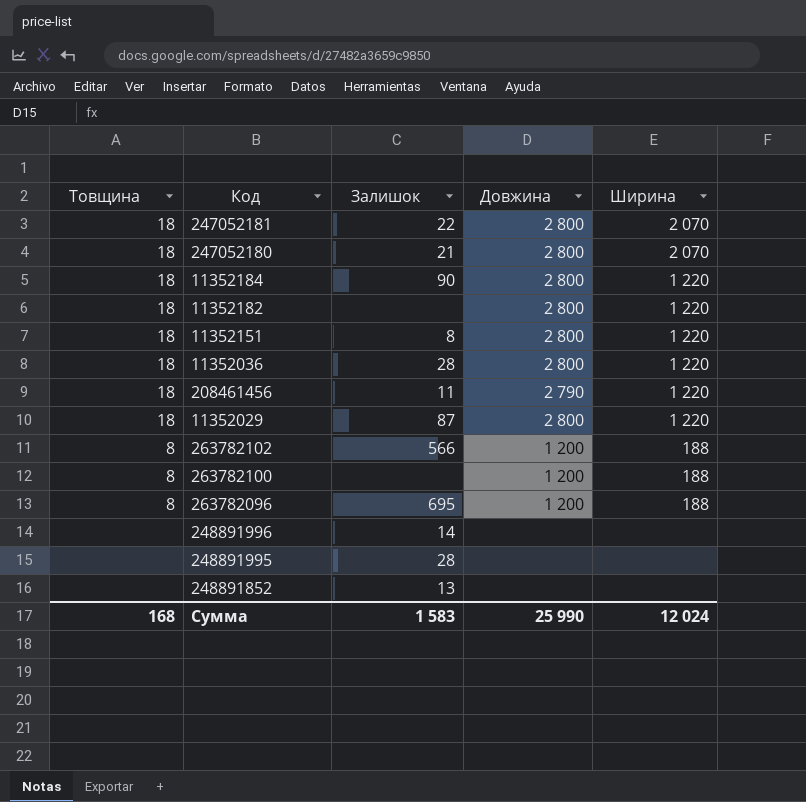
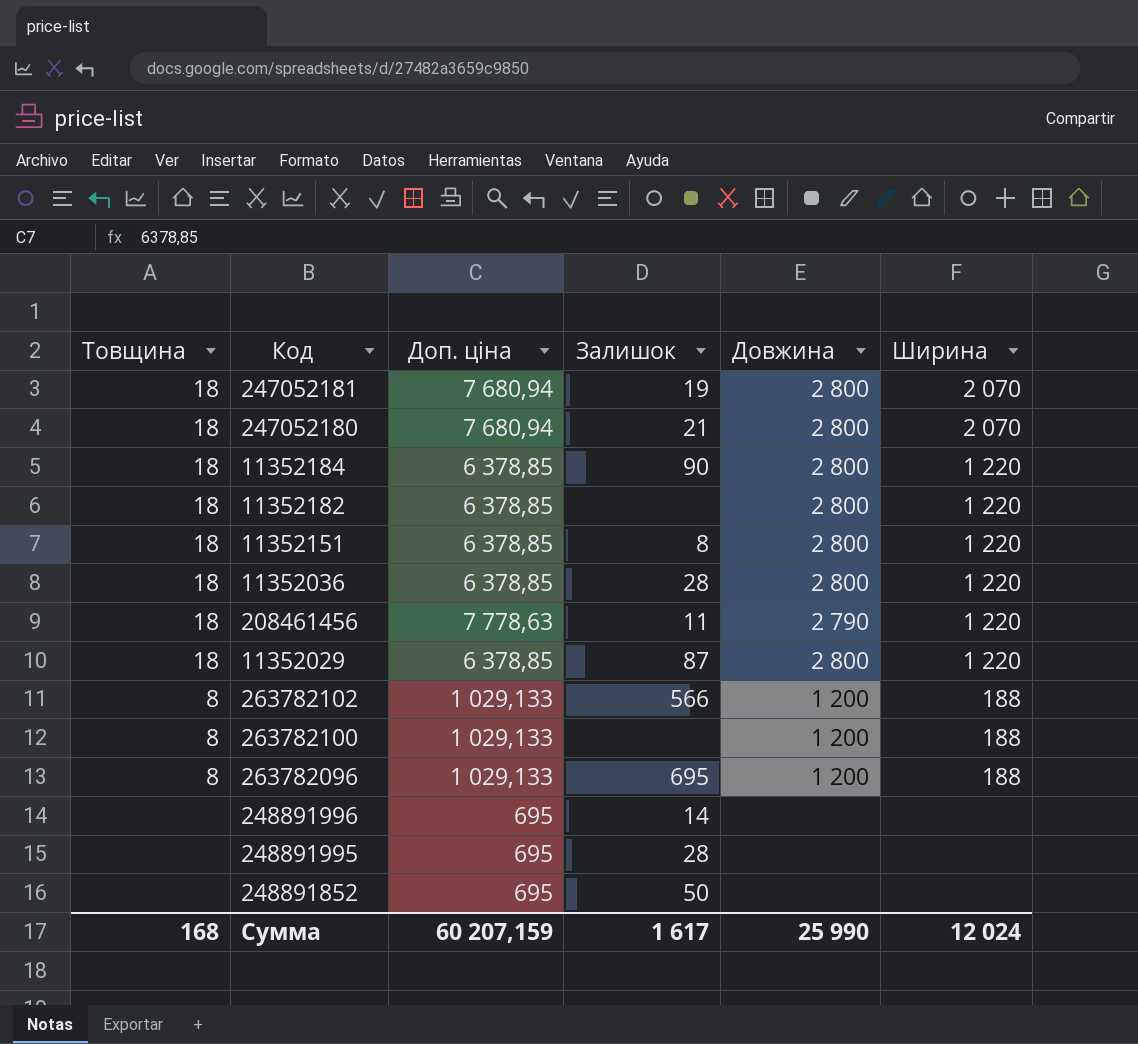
column Доп. ціна | position: none -> 3
247052181 | Залишок: 22 -> 19
248891852 | Залишок: 13 -> 50
Сумма | Залишок: 1 583 -> 1 617

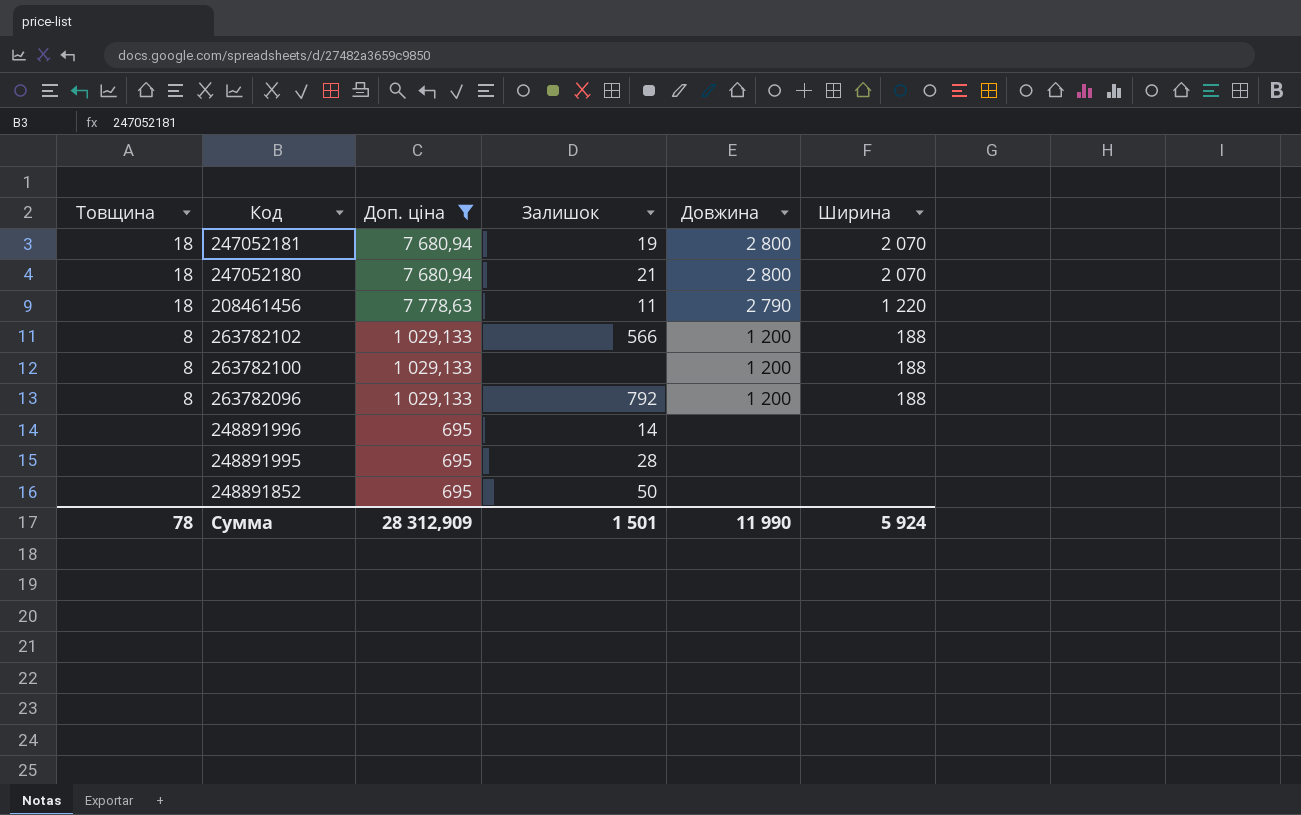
filter: none -> Доп. ціна != 6 378,85
263782096 | Залишок: 695 -> 792
Сумма | Товщина: 168 -> 78
Сумма | Доп. ціна: 60 207,159 -> 28 312,909
Сумма | Залишок: 1 617 -> 1 501
Сумма | Довжина: 25 990 -> 11 990
Сумма | Ширина: 12 024 -> 5 924

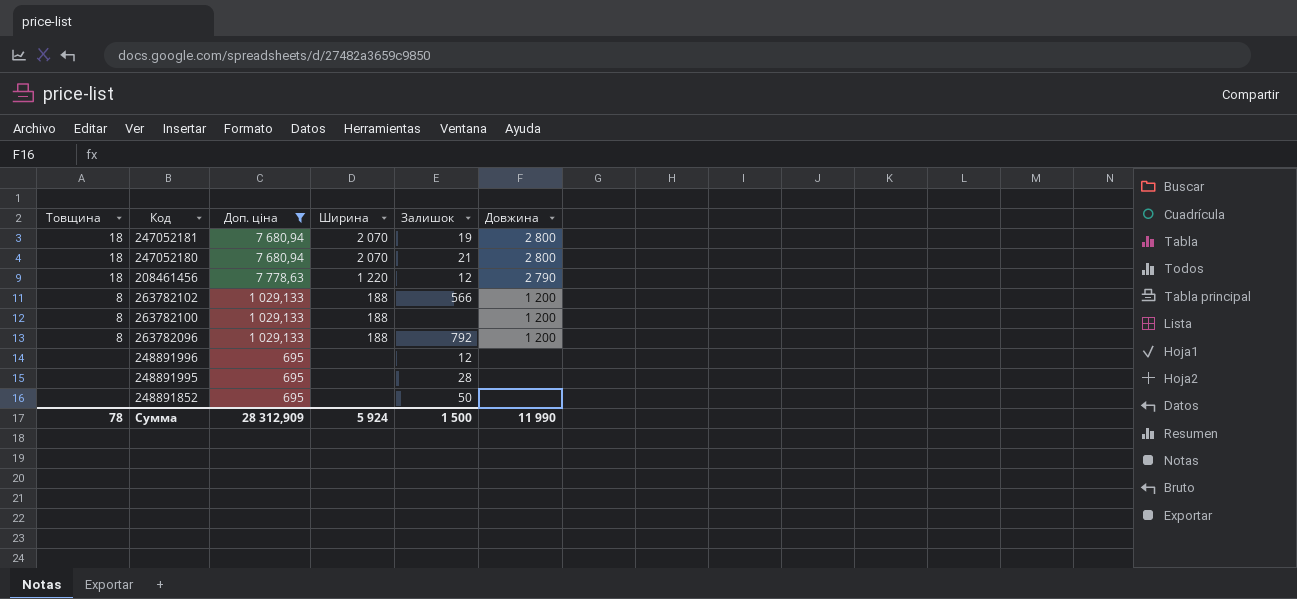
column Ширина | position: 6 -> 4
208461456 | Залишок: 11 -> 12
248891996 | Залишок: 14 -> 12
Сумма | Залишок: 1 501 -> 1 500

